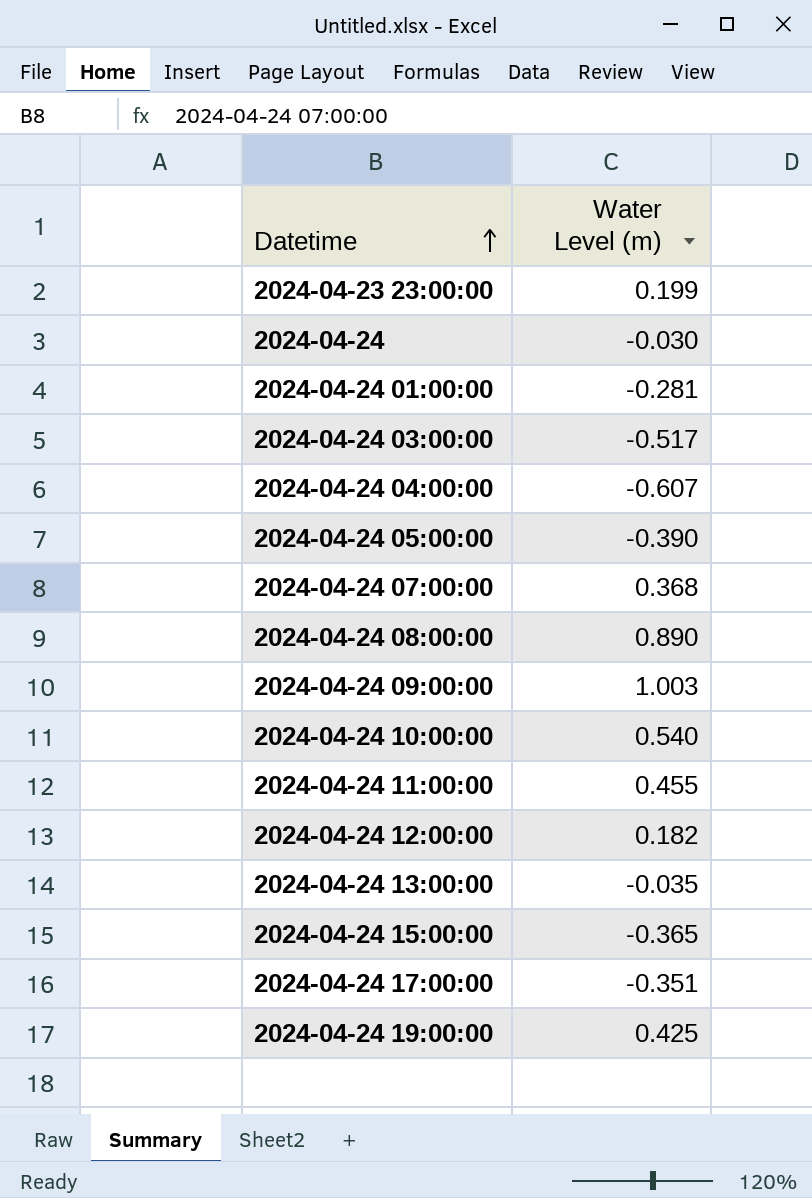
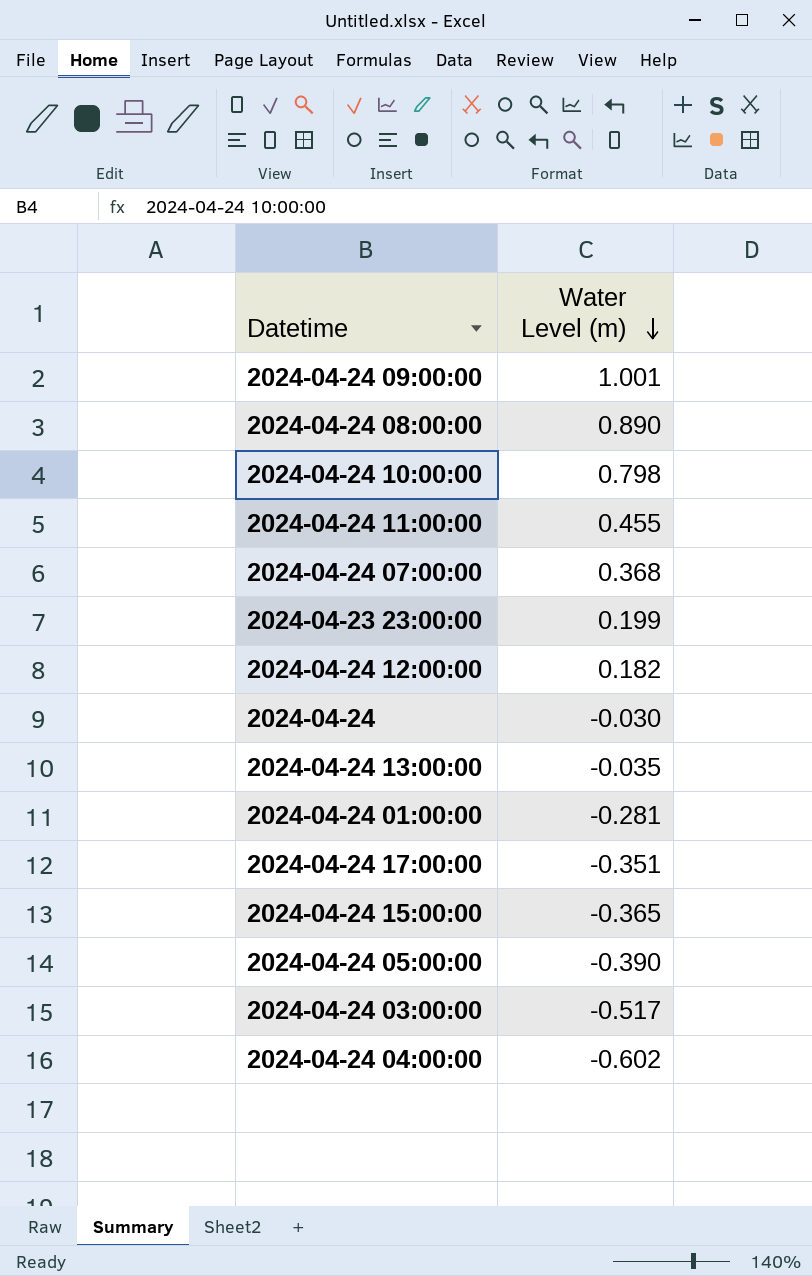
row order: Datetime ascending -> Water Level (m) descending
row 2024-04-24 19:00:00: 0.425 -> none
2024-04-24 09:00:00 | Water Level (m): 1.003 -> 1.001
2024-04-24 10:00:00 | Water Level (m): 0.540 -> 0.798
2024-04-24 04:00:00 | Water Level (m): -0.607 -> -0.602

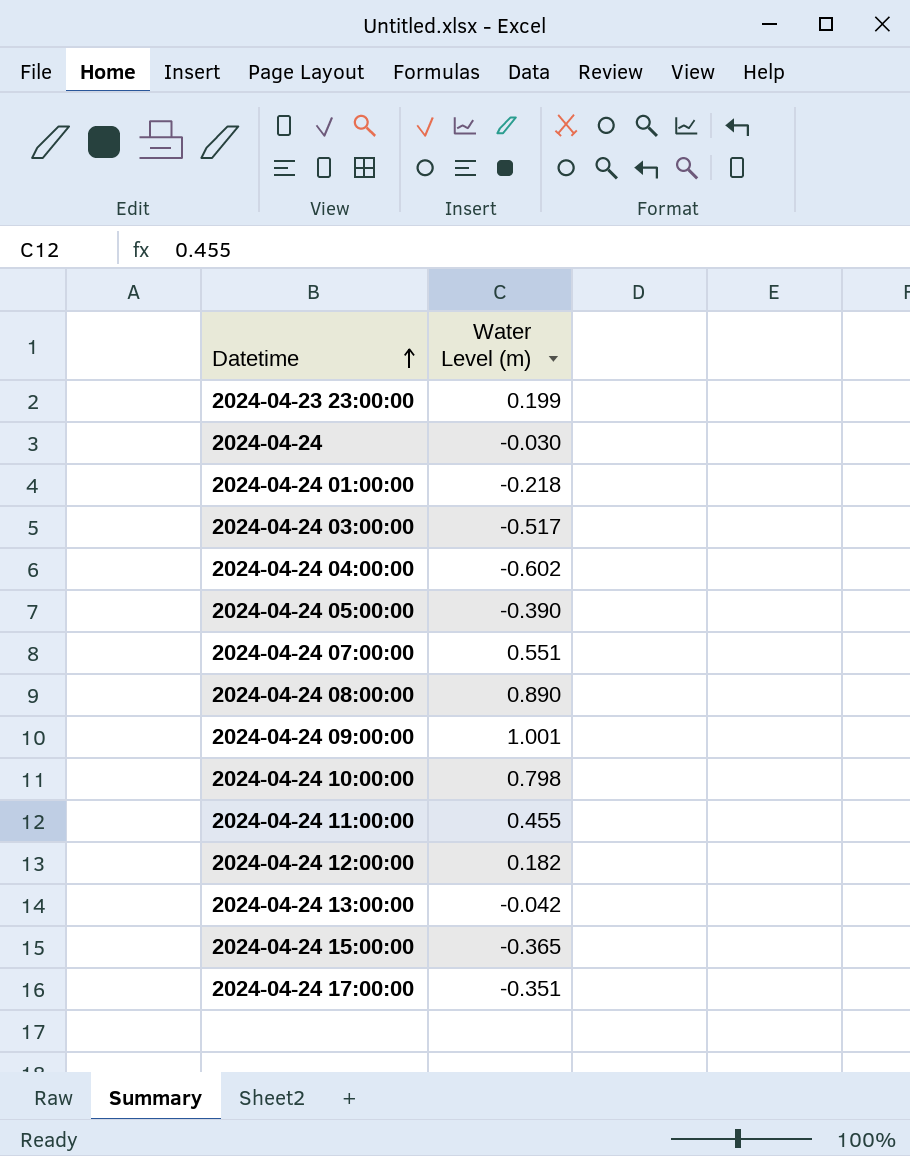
row order: Water Level (m) descending -> Datetime ascending
2024-04-24 01:00:00 | Water Level (m): -0.281 -> -0.218
2024-04-24 07:00:00 | Water Level (m): 0.368 -> 0.551
2024-04-24 13:00:00 | Water Level (m): -0.035 -> -0.042

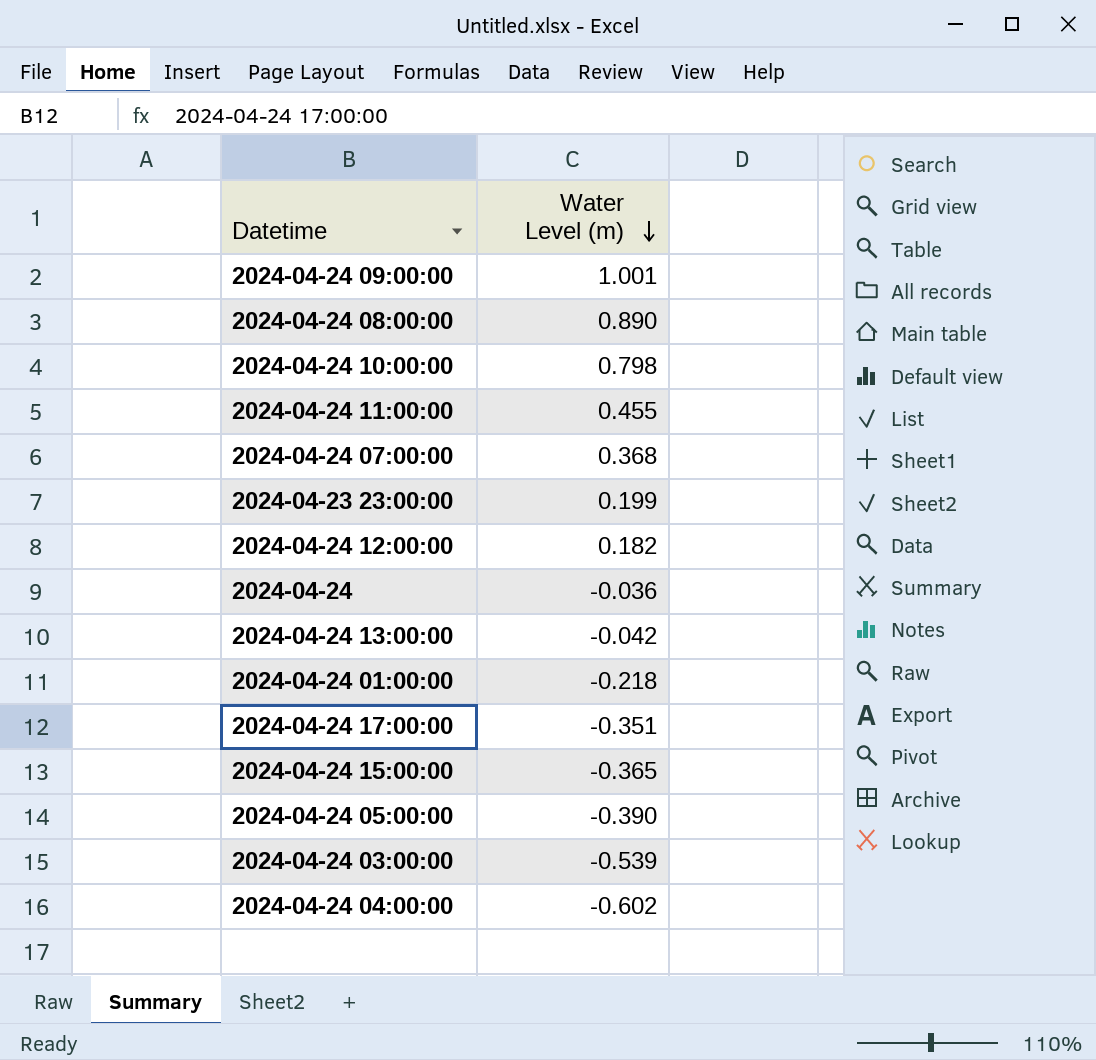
row order: Datetime ascending -> Water Level (m) descending
2024-04-24 07:00:00 | Water Level (m): 0.551 -> 0.368
2024-04-24 | Water Level (m): -0.030 -> -0.036
2024-04-24 03:00:00 | Water Level (m): -0.517 -> -0.539

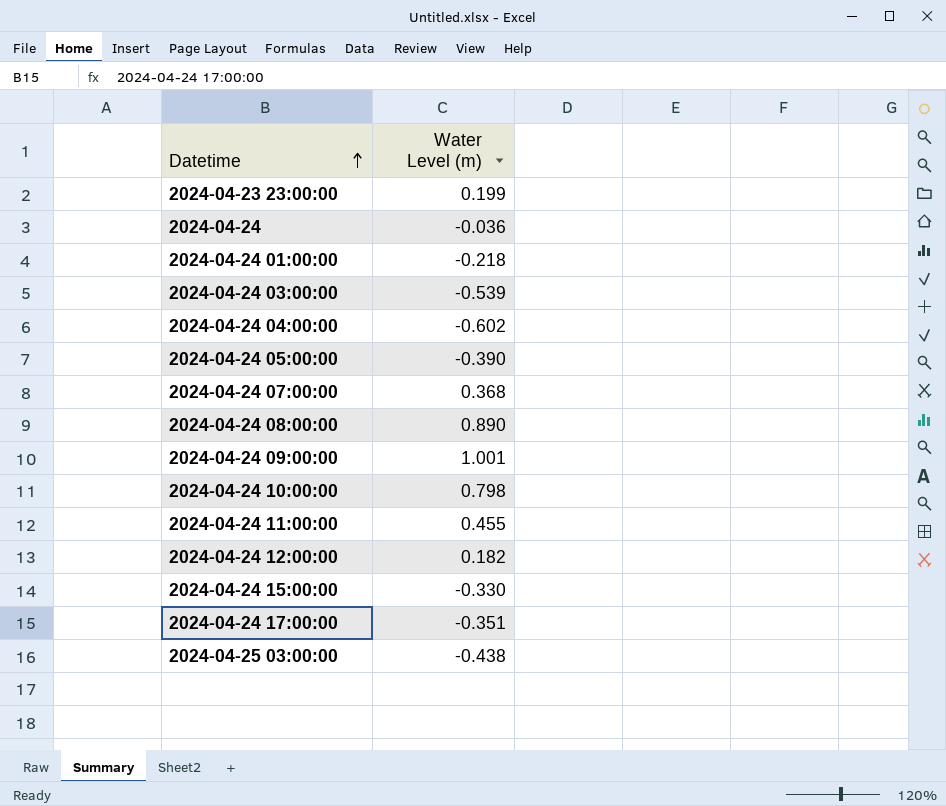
row order: Water Level (m) descending -> Datetime ascending
row 2024-04-24 13:00:00: -0.042 -> none
2024-04-24 15:00:00 | Water Level (m): -0.365 -> -0.330
row 2024-04-25 03:00:00: none -> -0.438

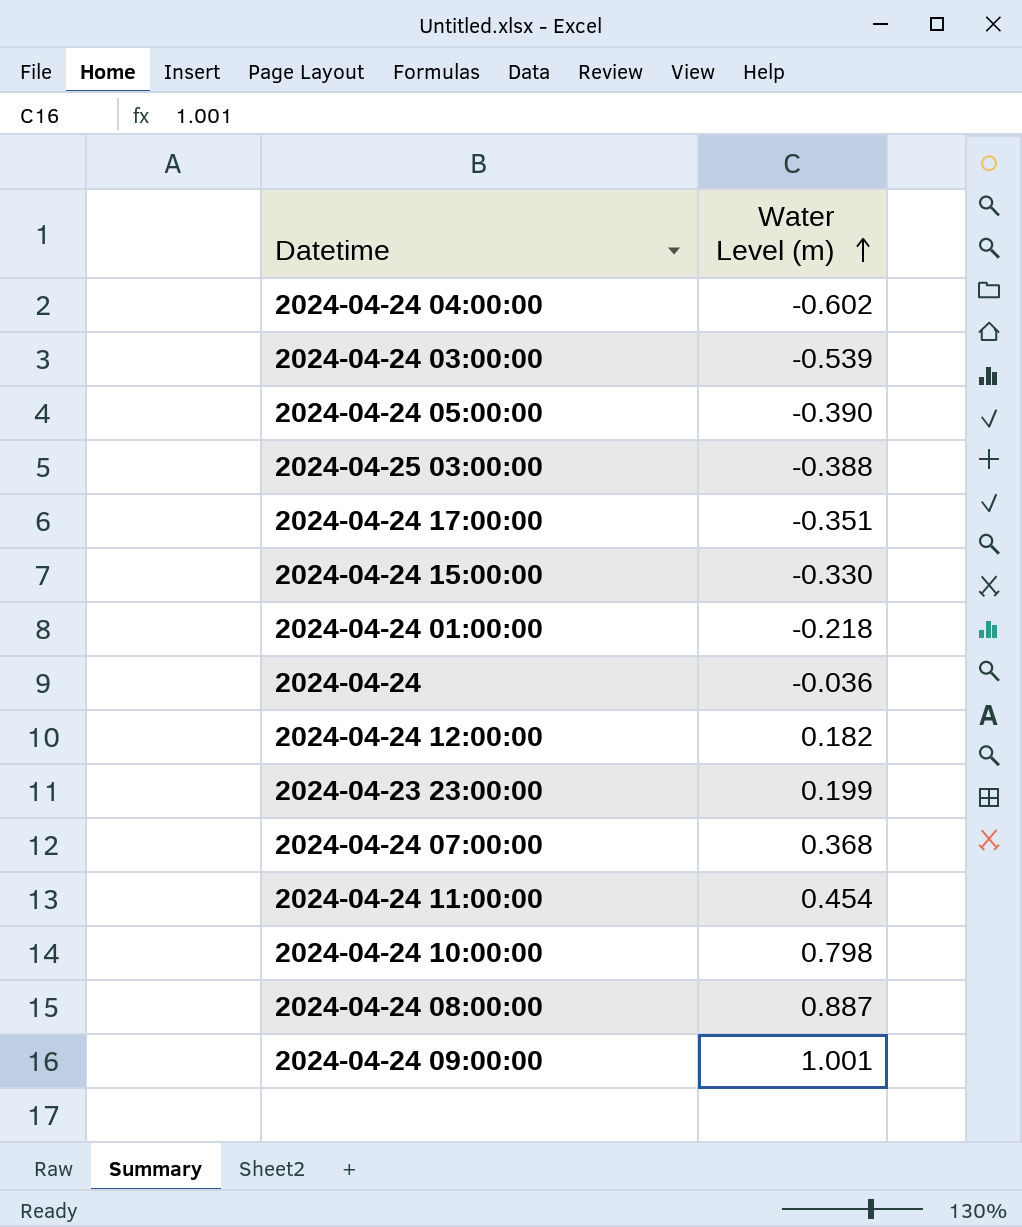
row order: Datetime ascending -> Water Level (m) ascending
2024-04-25 03:00:00 | Water Level (m): -0.438 -> -0.388
2024-04-24 11:00:00 | Water Level (m): 0.455 -> 0.454
2024-04-24 08:00:00 | Water Level (m): 0.890 -> 0.887

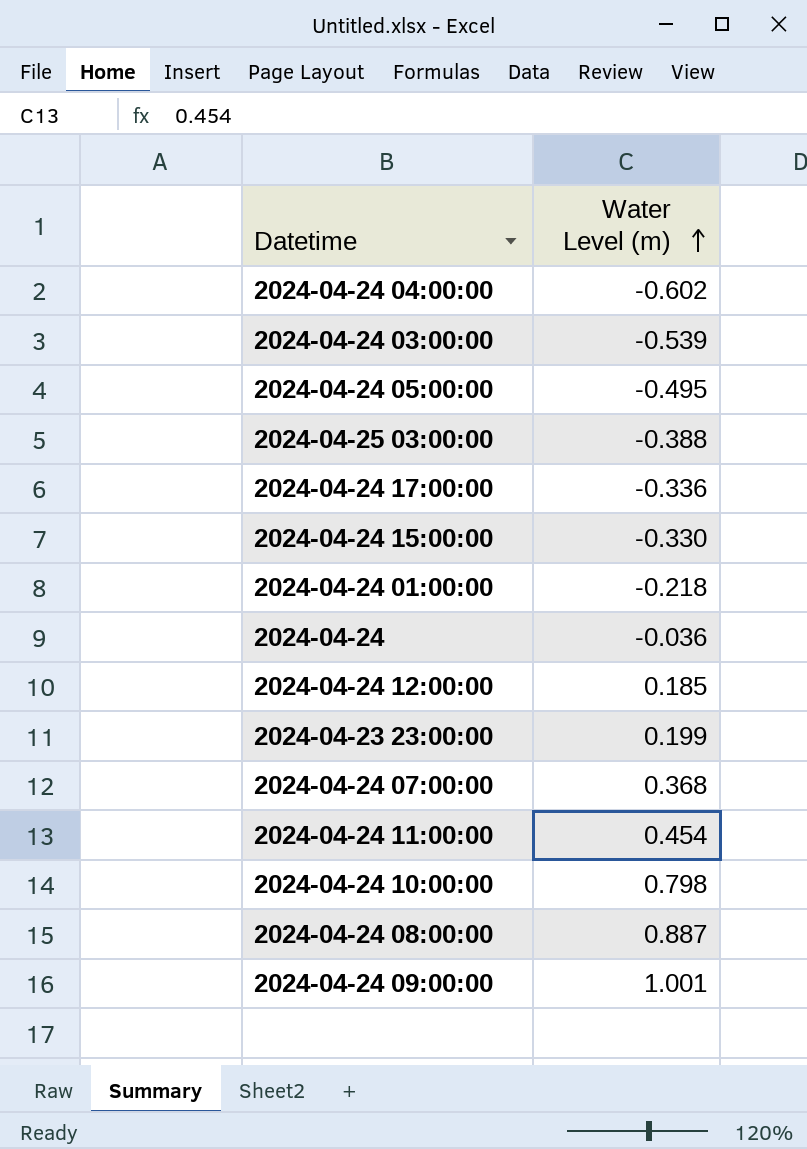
2024-04-24 05:00:00 | Water Level (m): -0.390 -> -0.495
2024-04-24 17:00:00 | Water Level (m): -0.351 -> -0.336
2024-04-24 12:00:00 | Water Level (m): 0.182 -> 0.185

